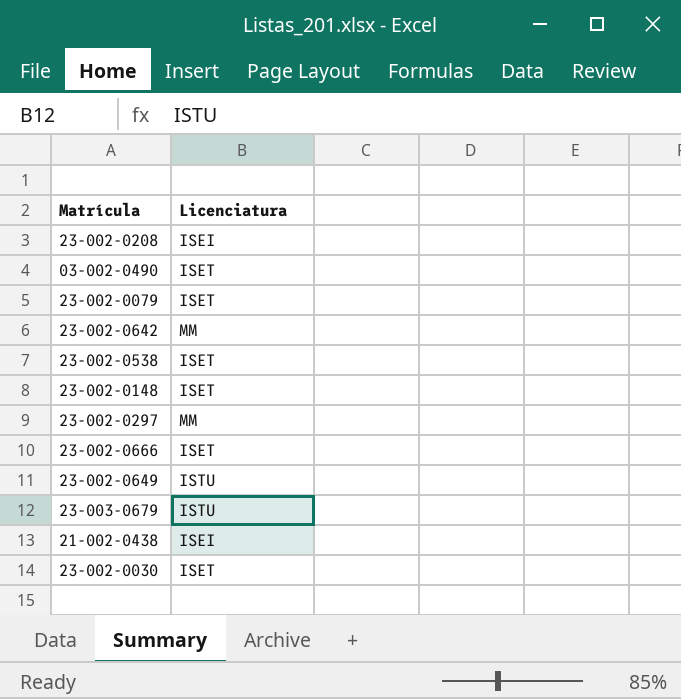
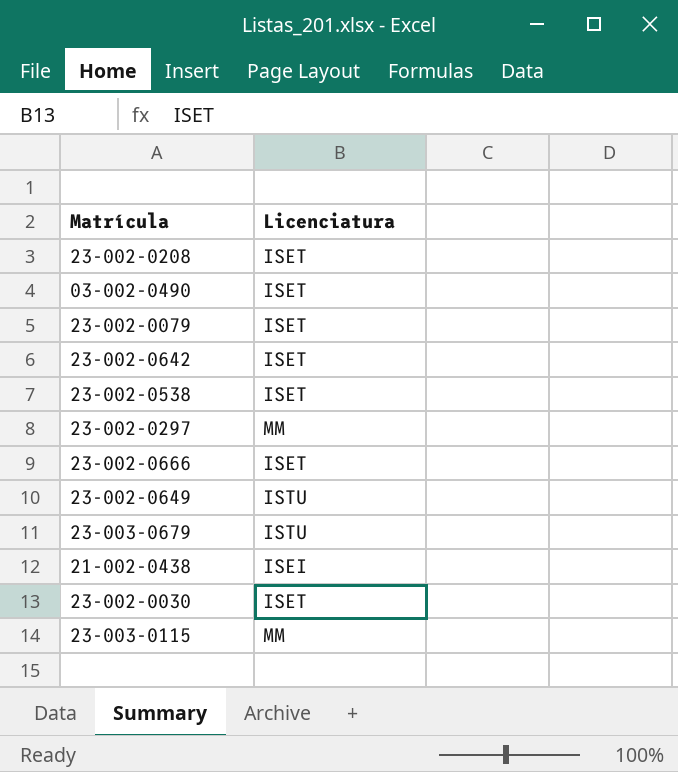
row 23-002-0148: ISET -> none
23-002-0208 | Licenciatura: ISEI -> ISET
23-002-0642 | Licenciatura: MM -> ISET
row 23-003-0115: none -> MM

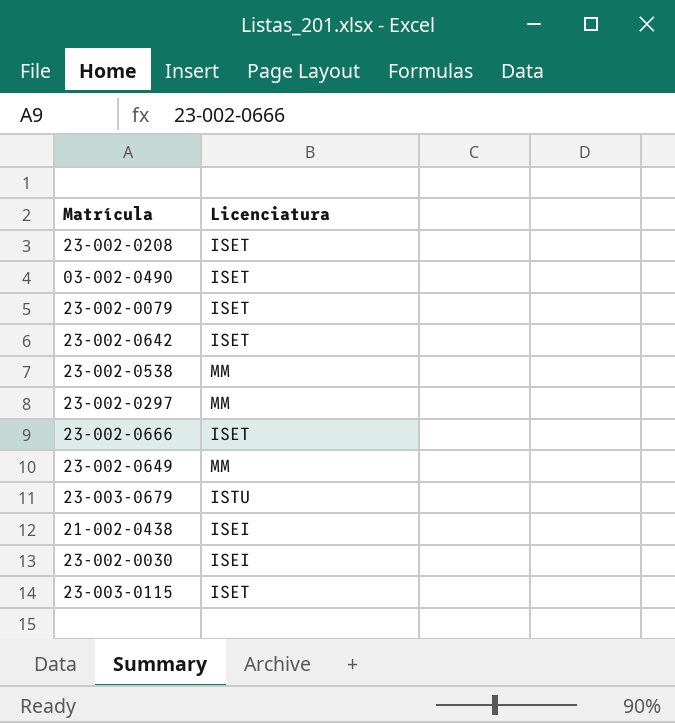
23-002-0538 | Licenciatura: ISET -> MM
23-002-0649 | Licenciatura: ISTU -> MM
23-002-0030 | Licenciatura: ISET -> ISEI
23-003-0115 | Licenciatura: MM -> ISET

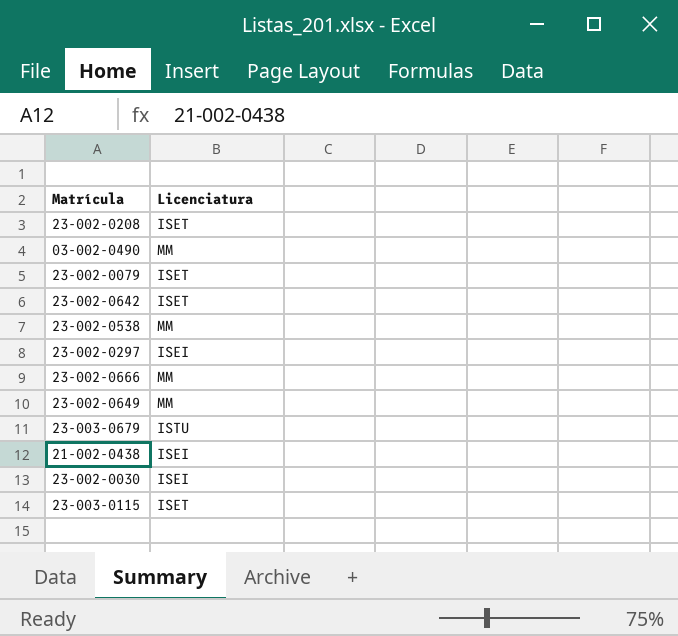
03-002-0490 | Licenciatura: ISET -> MM
23-002-0297 | Licenciatura: MM -> ISEI
23-002-0666 | Licenciatura: ISET -> MM

